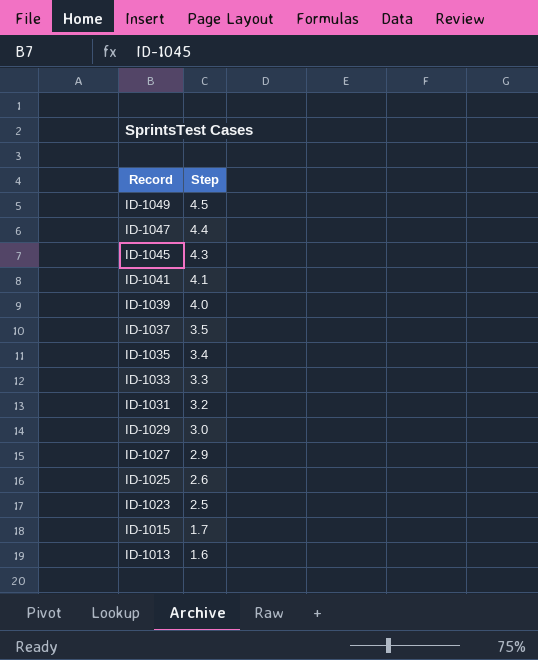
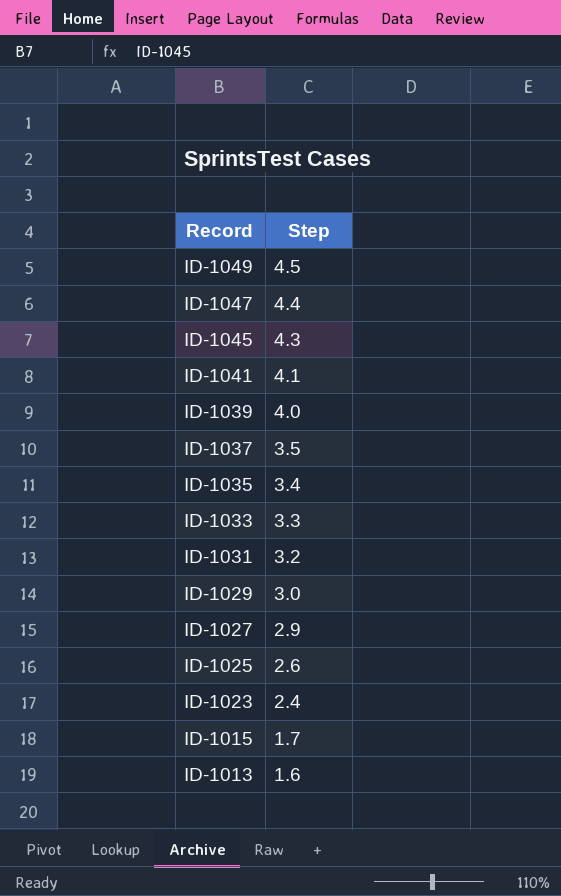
ID-1023 | Step: 2.5 -> 2.4

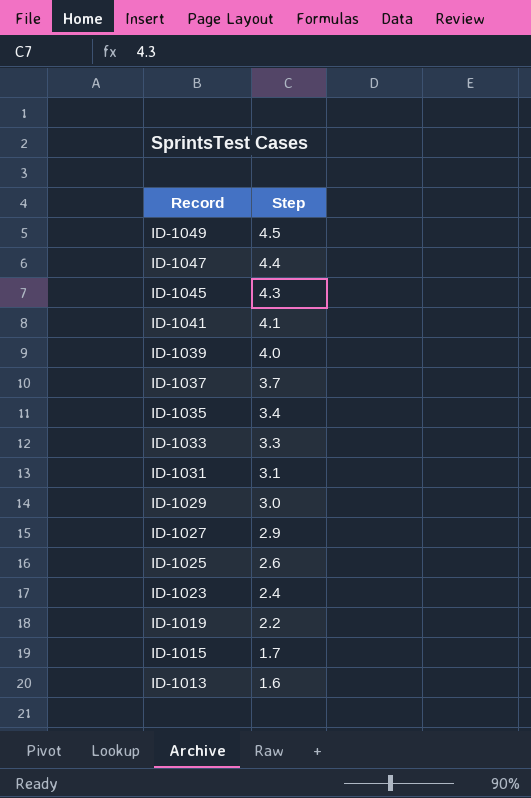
ID-1037 | Step: 3.5 -> 3.7
ID-1031 | Step: 3.2 -> 3.1
row ID-1019: none -> 2.2

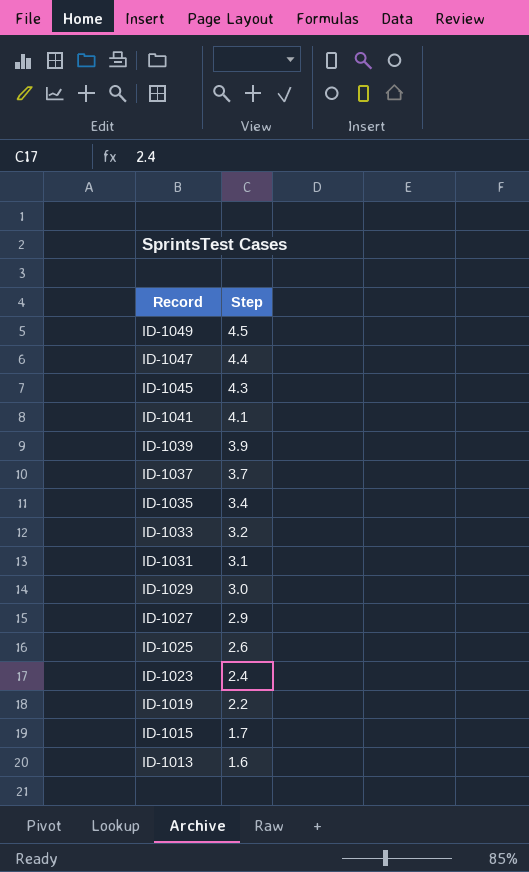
ID-1039 | Step: 4.0 -> 3.9
ID-1033 | Step: 3.3 -> 3.2

